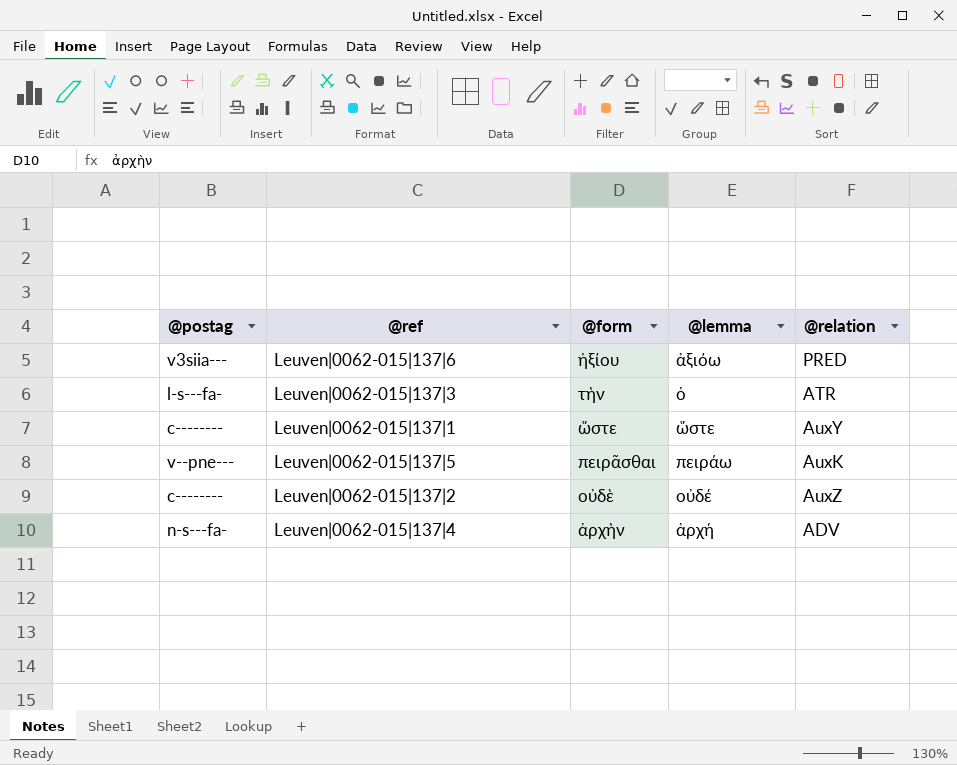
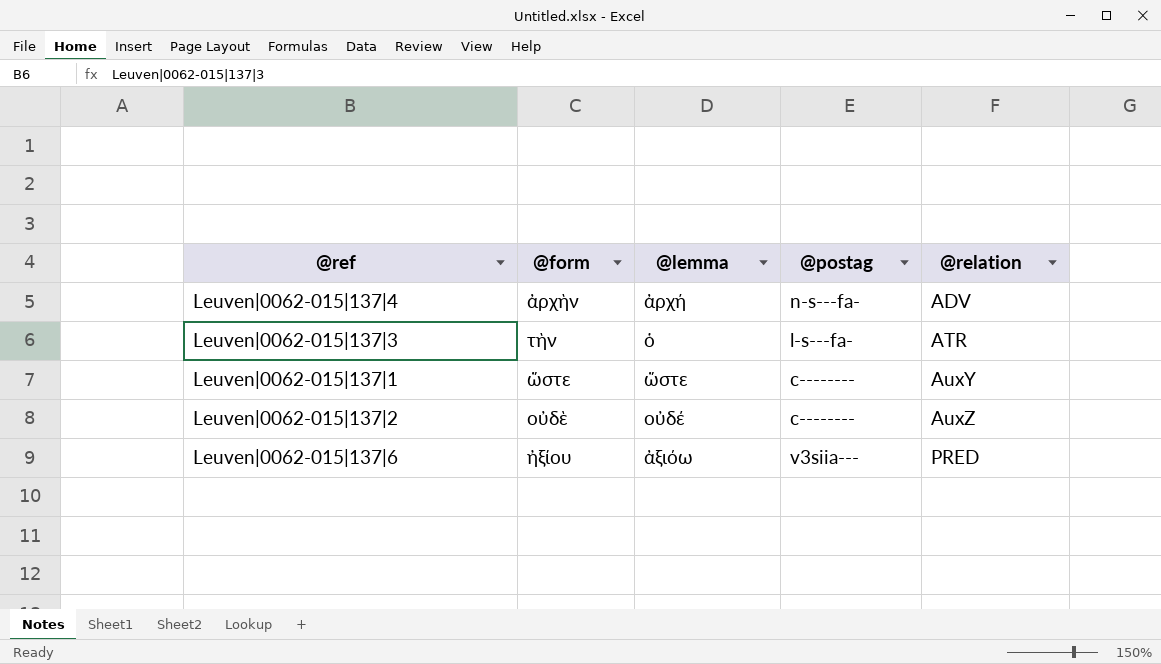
row order: none -> @relation ascending
column @postag | position: 1 -> 4
row Leuven|0062-015|137|5: v--pne--- | πειρᾶσθαι | πειράω | AuxK -> none

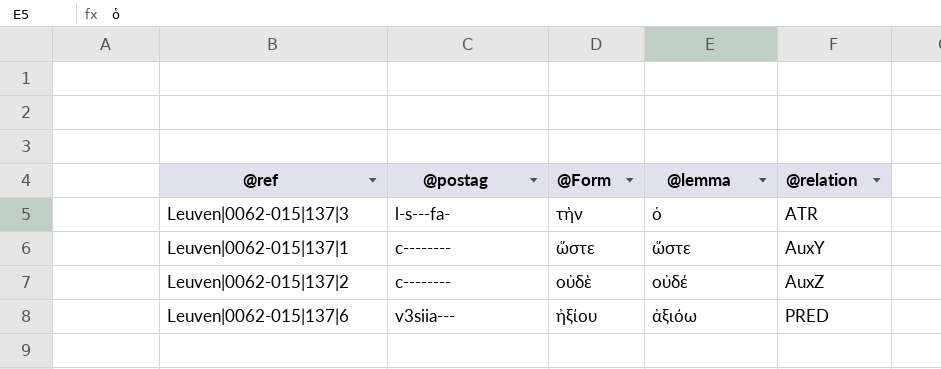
column @postag | position: 4 -> 2
column name: @form -> @Form
row Leuven|0062-015|137|4: ἀρχὴν | ἀρχή | n-s---fa- | ADV -> none

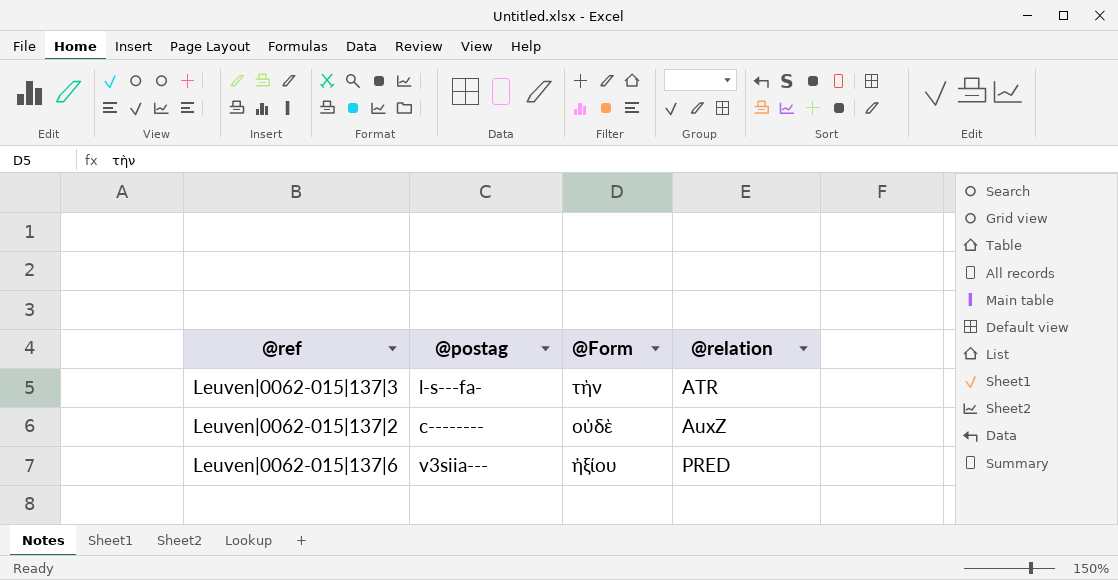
column @lemma | position: 4 -> none
row Leuven|0062-015|137|1: c-------- | ὥστε | ὥστε | AuxY -> none

